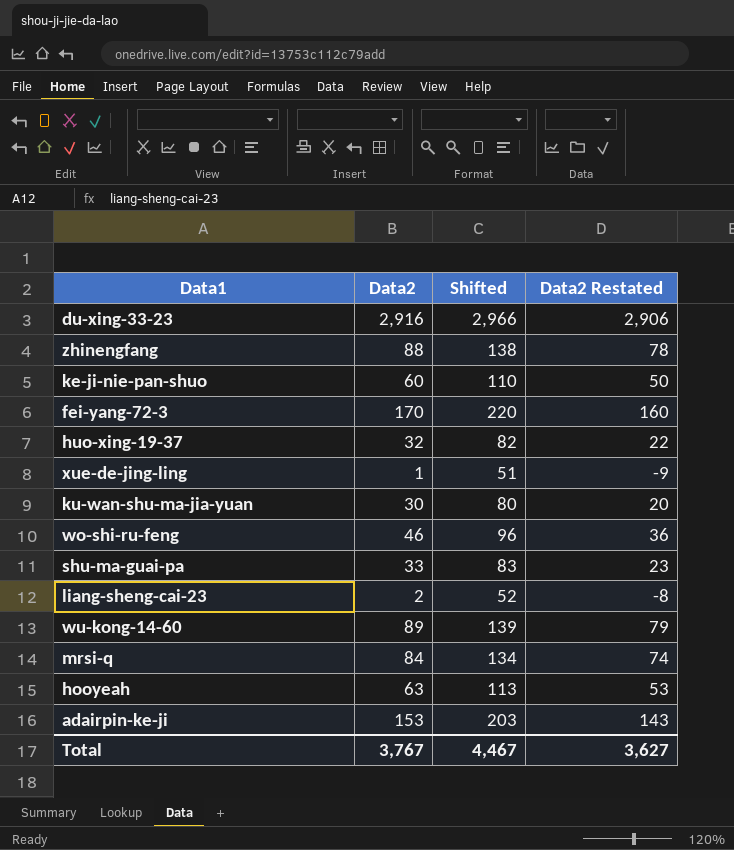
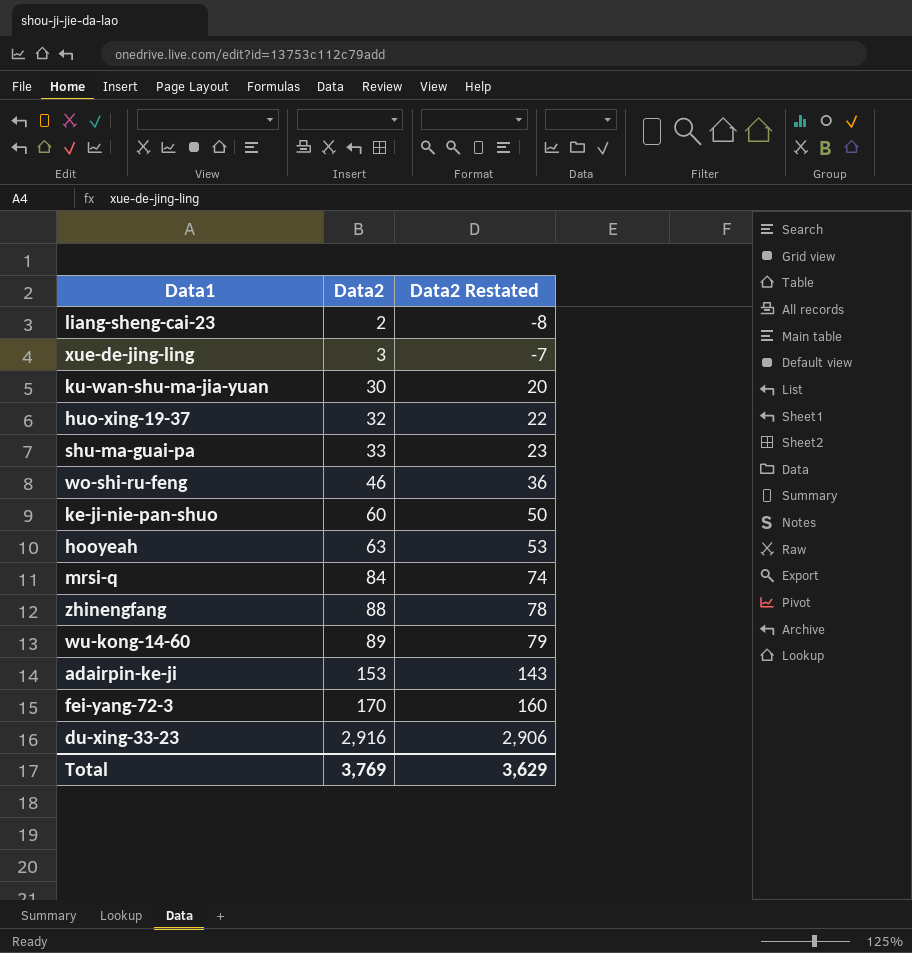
row order: none -> Data2 ascending
column Shifted | formula: [Data2] + 50 -> none
xue-de-jing-ling | Data2: 1 -> 3
xue-de-jing-ling | Data2 Restated: -9 -> -7
Total | Data2: 3,767 -> 3,769
Total | Data2 Restated: 3,627 -> 3,629

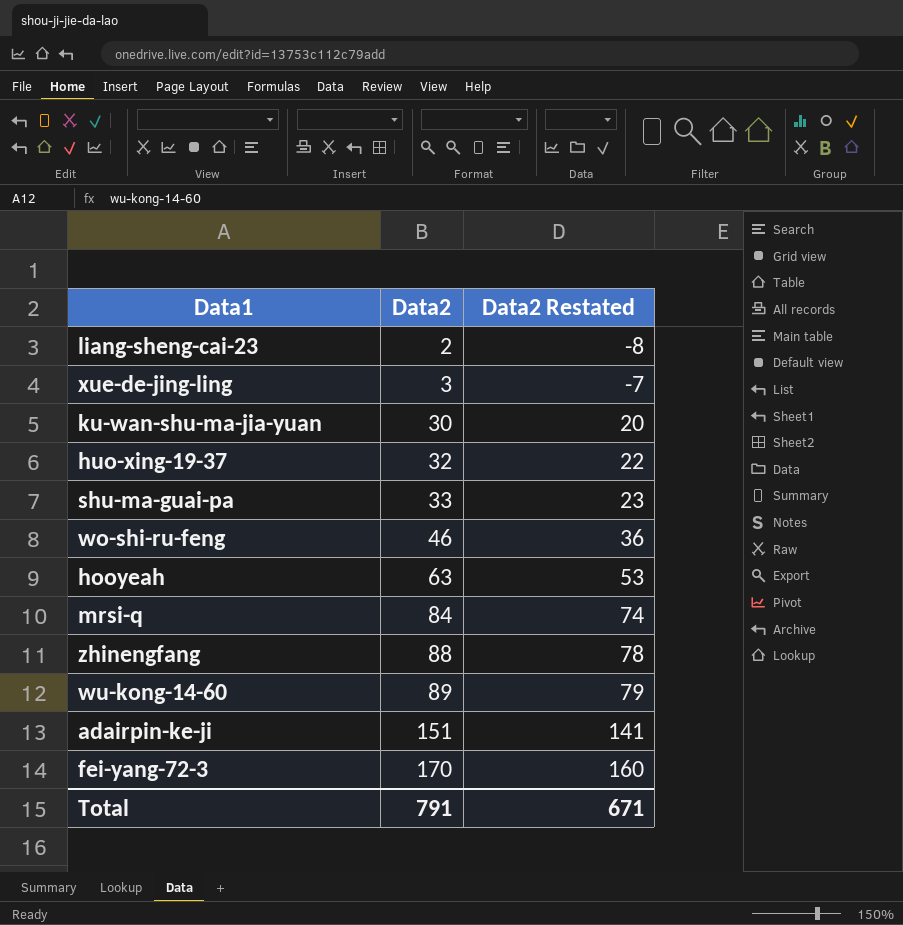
row ke-ji-nie-pan-shuo: 60 | 50 -> none
row du-xing-33-23: 2,916 | 2,906 -> none
adairpin-ke-ji | Data2: 153 -> 151
adairpin-ke-ji | Data2 Restated: 143 -> 141
Total | Data2: 3,769 -> 791
Total | Data2 Restated: 3,629 -> 671

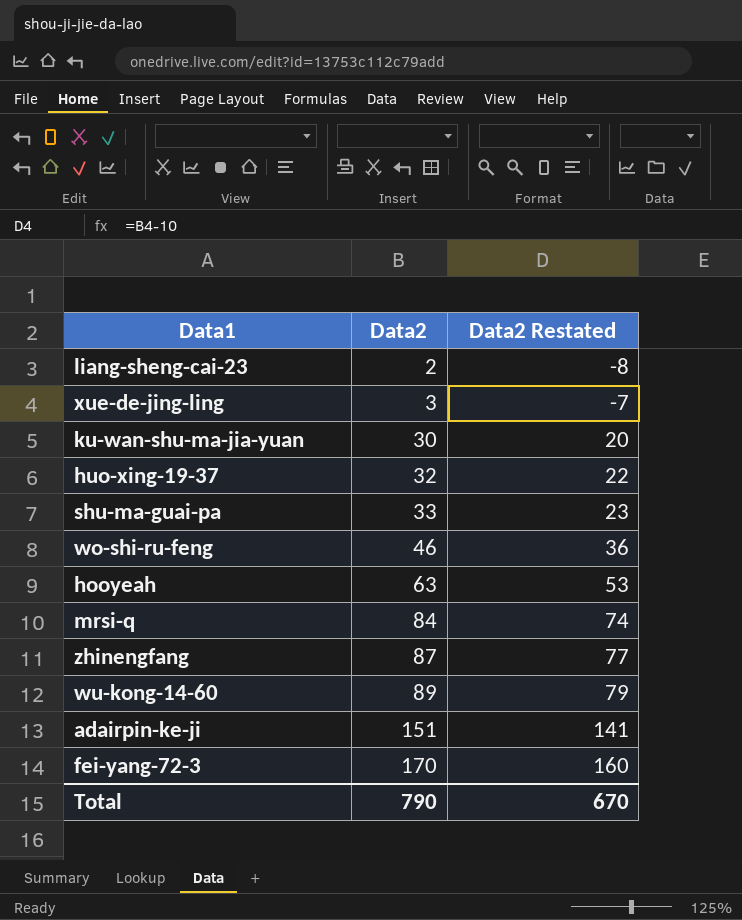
zhinengfang | Data2: 88 -> 87
zhinengfang | Data2 Restated: 78 -> 77
Total | Data2: 791 -> 790
Total | Data2 Restated: 671 -> 670

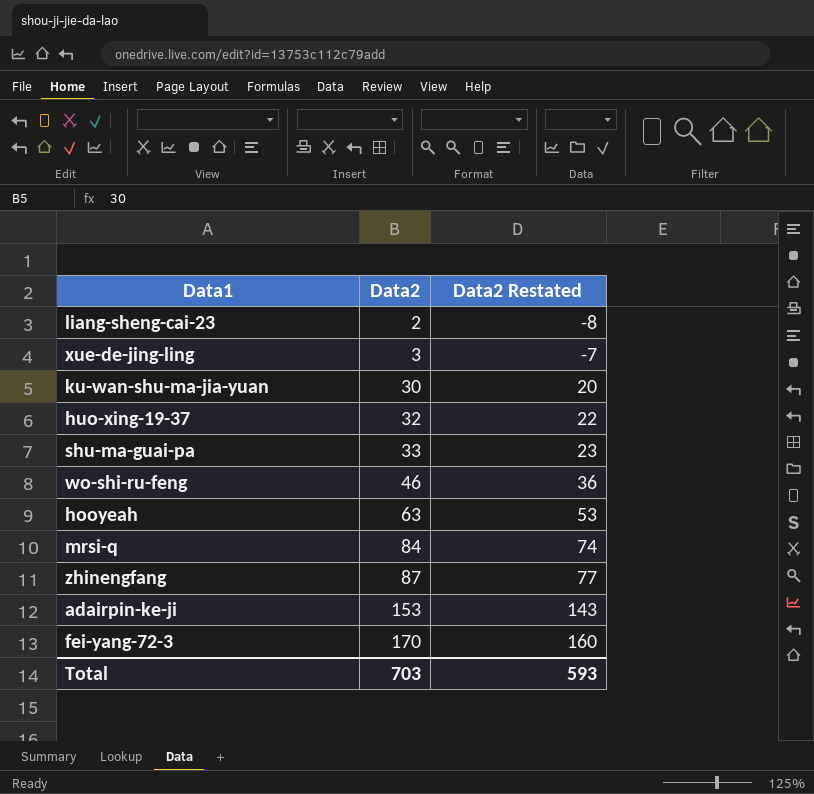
row wu-kong-14-60: 89 | 79 -> none
adairpin-ke-ji | Data2: 151 -> 153
adairpin-ke-ji | Data2 Restated: 141 -> 143
Total | Data2: 790 -> 703
Total | Data2 Restated: 670 -> 593

